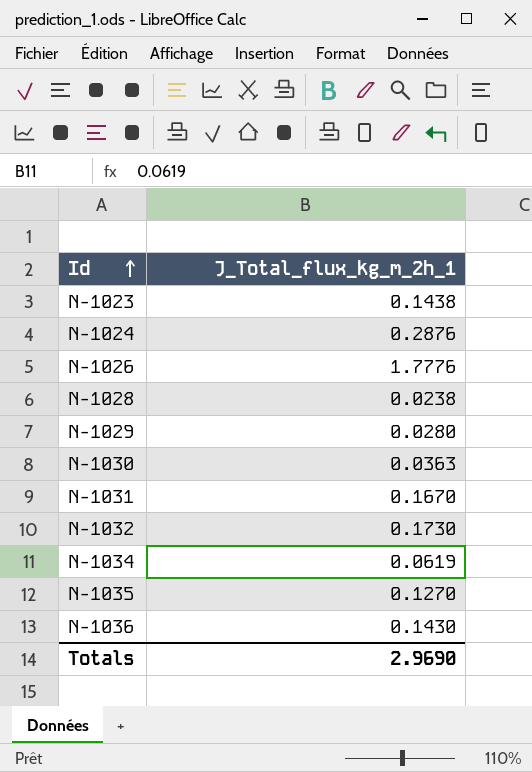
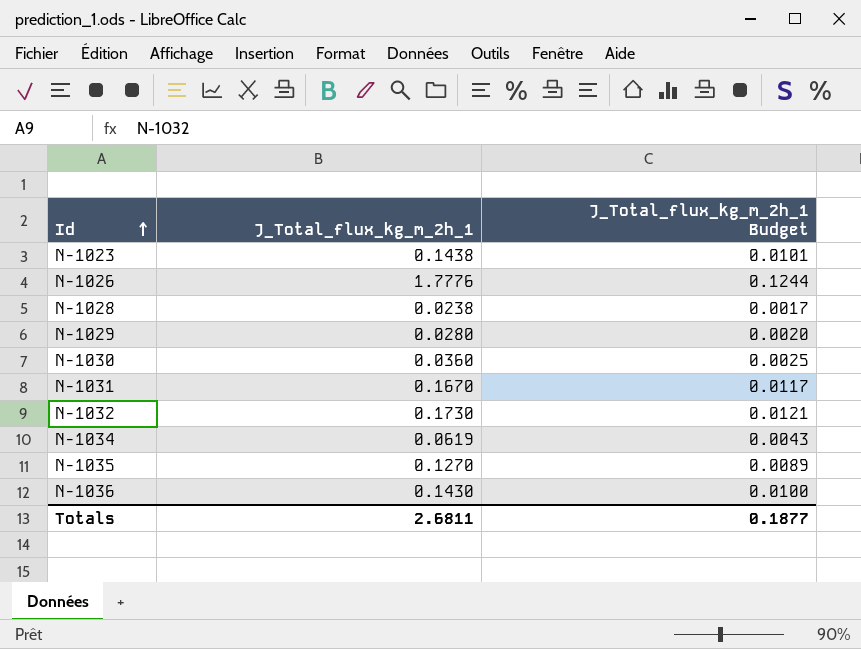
column J_Total_flux_kg_m_2h_1 Budget | formula: none -> [J_Total_flux_kg_m_2h_1] * 0.07
row N-1024: 0.2876 -> none
N-1030 | J_Total_flux_kg_m_2h_1: 0.0363 -> 0.0360
Totals | J_Total_flux_kg_m_2h_1: 2.9690 -> 2.6811

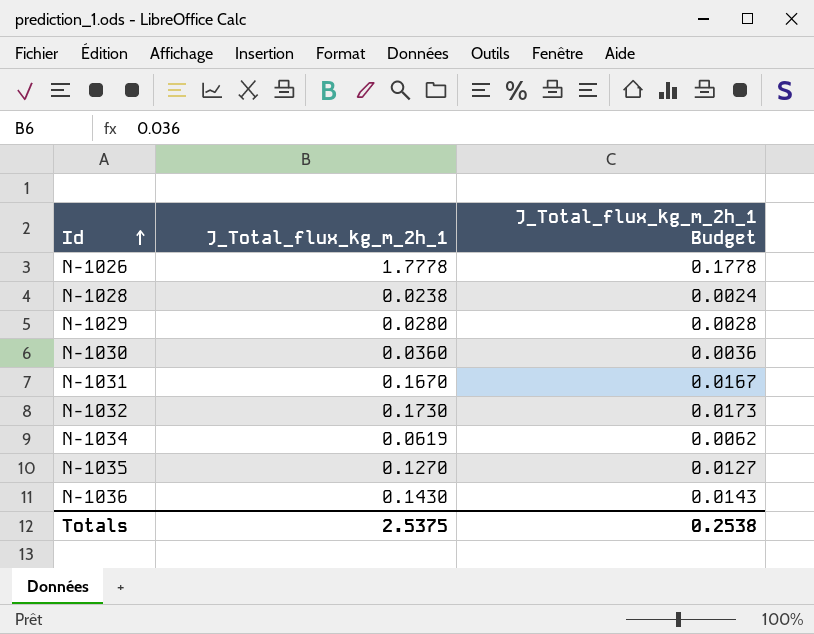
column J_Total_flux_kg_m_2h_1 Budget | formula: [J_Total_flux_kg_m_2h_1] * 0.07 -> [J_Total_flux_kg_m_2h_1] * 0.1
row N-1023: 0.1438 | 0.0101 -> none
N-1026 | J_Total_flux_kg_m_2h_1: 1.7776 -> 1.7778
Totals | J_Total_flux_kg_m_2h_1: 2.6811 -> 2.5375
Totals | J_Total_flux_kg_m_2h_1 Budget: 0.1877 -> 0.2538

